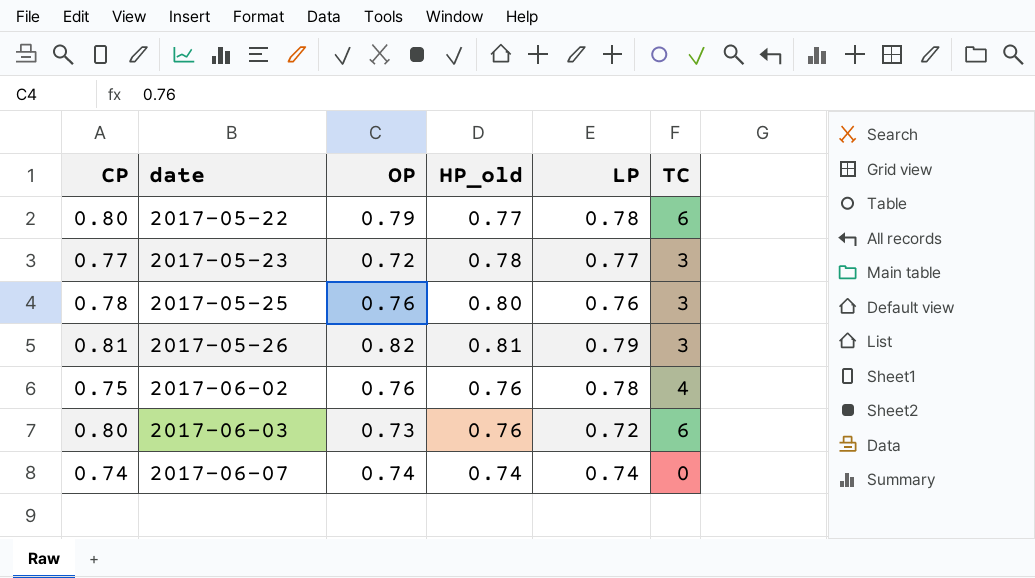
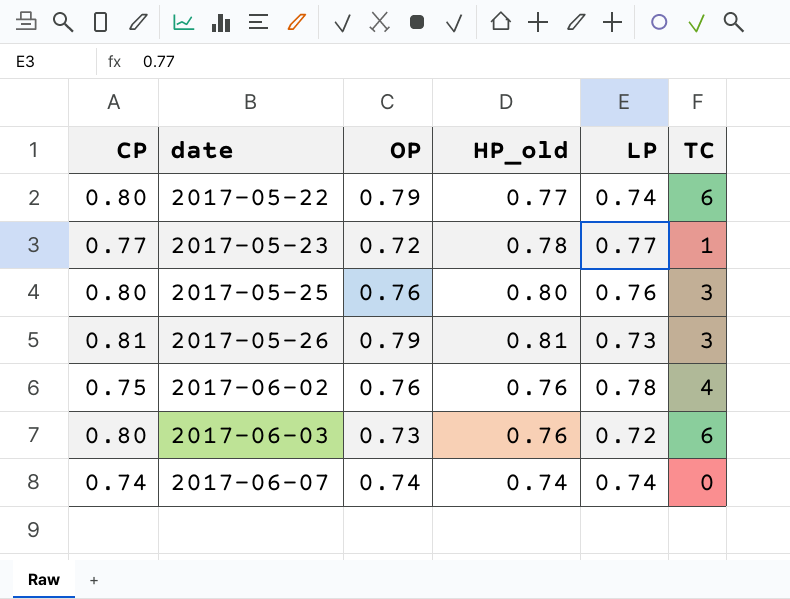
2017-05-22 | LP: 0.78 -> 0.74
2017-05-23 | TC: 3 -> 1
2017-05-25 | CP: 0.78 -> 0.80
2017-05-26 | OP: 0.82 -> 0.79
2017-05-26 | LP: 0.79 -> 0.73

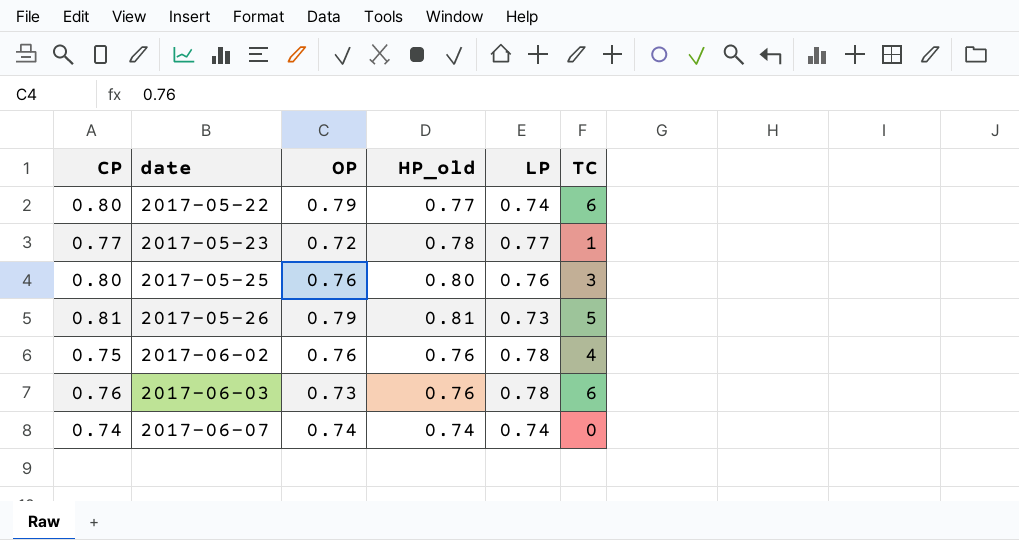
2017-05-26 | TC: 3 -> 5
2017-06-03 | CP: 0.80 -> 0.76
2017-06-03 | LP: 0.72 -> 0.78

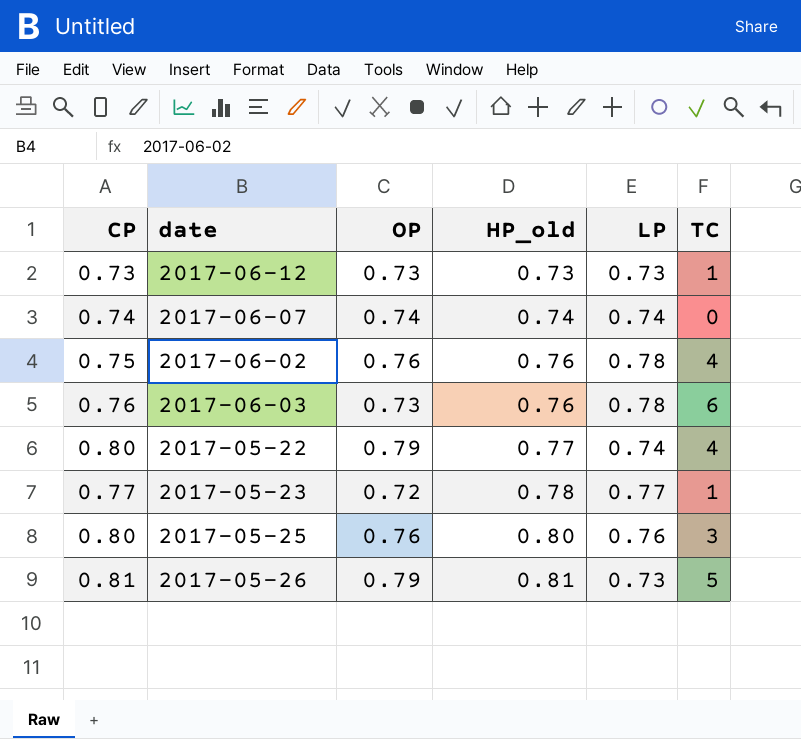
row order: date ascending -> HP_old ascending
row 2017-06-12: none -> 0.73 | 0.73 | 0.73 | 0.73 | 1
2017-05-22 | TC: 6 -> 4

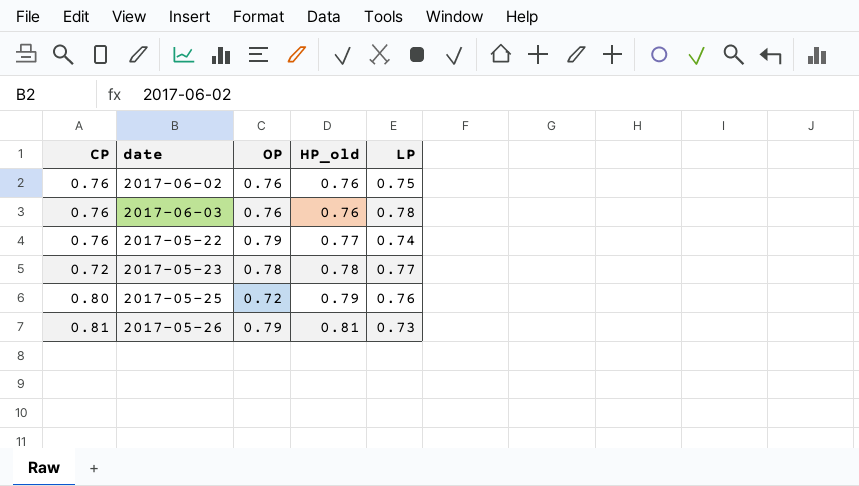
column TC | position: 6 -> none
row 2017-06-12: 0.73 | 0.73 | 0.73 | 0.73 | 1 -> none
row 2017-06-07: 0.74 | 0.74 | 0.74 | 0.74 | 0 -> none
2017-06-02 | CP: 0.75 -> 0.76
2017-06-02 | LP: 0.78 -> 0.75
2017-06-03 | OP: 0.73 -> 0.76
2017-05-22 | CP: 0.80 -> 0.76
2017-05-23 | CP: 0.77 -> 0.72
2017-05-23 | OP: 0.72 -> 0.78
2017-05-25 | OP: 0.76 -> 0.72
2017-05-25 | HP_old: 0.80 -> 0.79

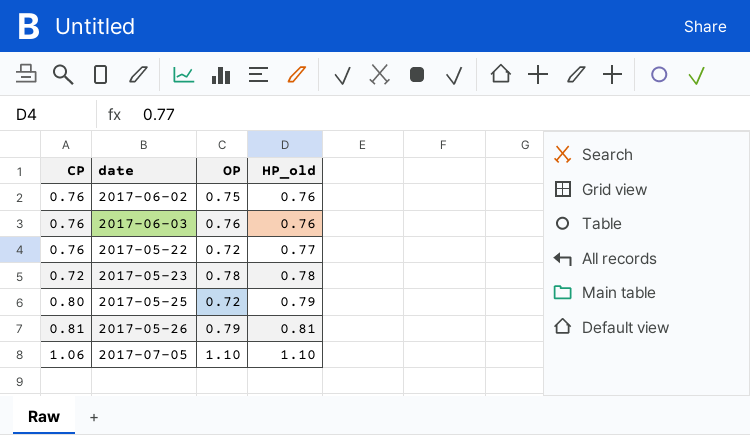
column LP | position: 5 -> none
2017-06-02 | OP: 0.76 -> 0.75
2017-05-22 | OP: 0.79 -> 0.72
row 2017-07-05: none -> 1.06 | 1.10 | 1.10

